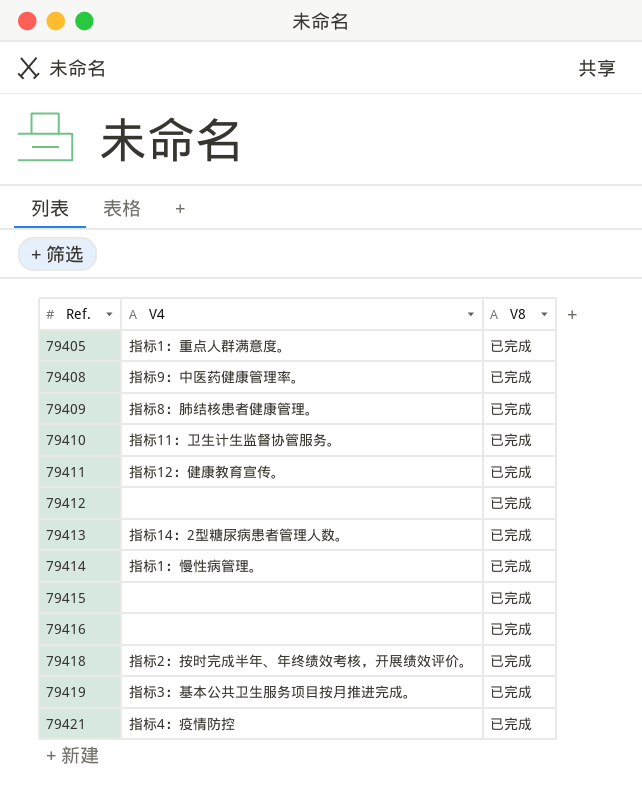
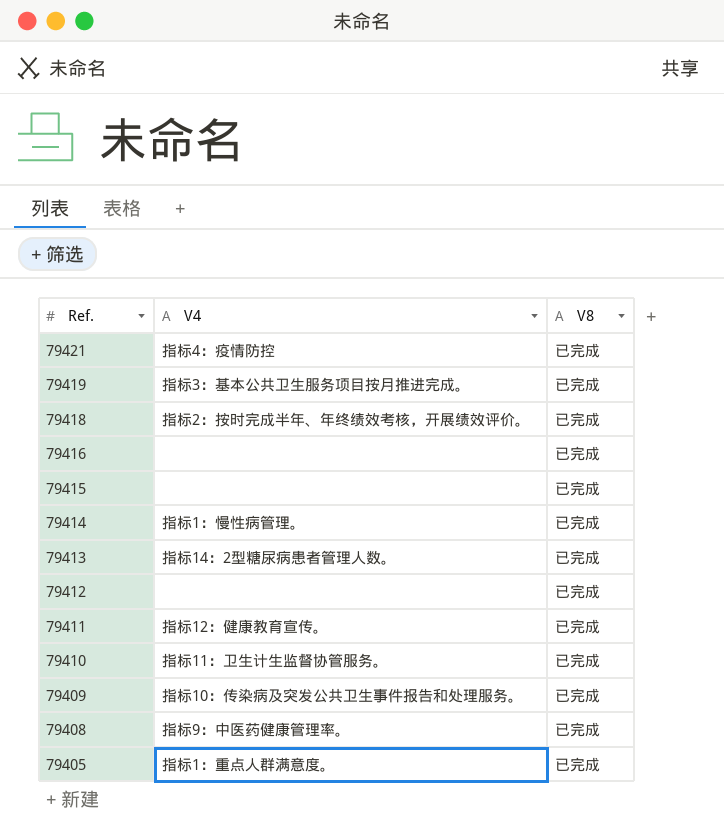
row order: Ref. ascending -> Ref. descending
79409 | V4: 指标8：肺结核患者健康管理。 -> 指标10：传染病及突发公共卫生事件报告和处理服务。

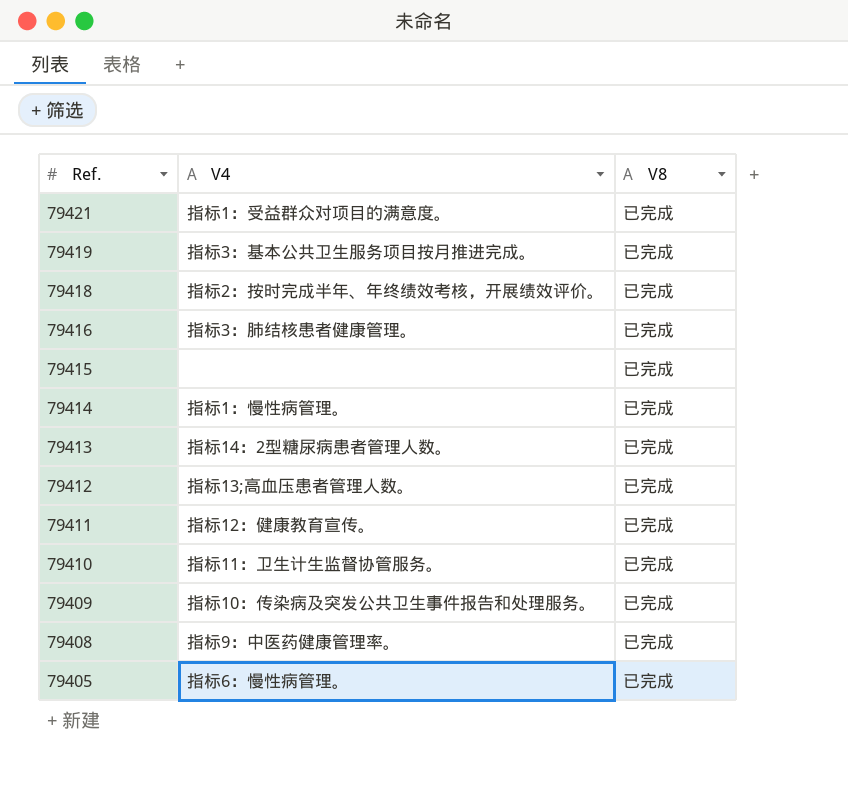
79421 | V4: 指标4：疫情防控 -> 指标1：受益群众对项目的满意度。
79416 | V4: none -> 指标3：肺结核患者健康管理。
79412 | V4: none -> 指标13;高血压患者管理人数。
79405 | V4: 指标1：重点人群满意度。 -> 指标6：慢性病管理。

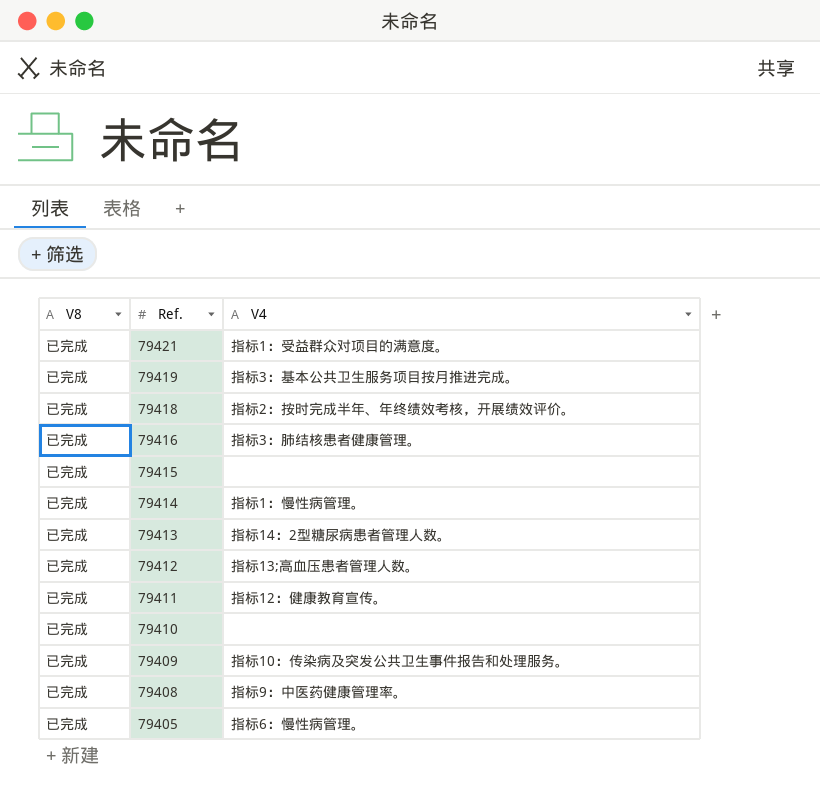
column V8 | position: 3 -> 1
79410 | V4: 指标11：卫生计生监督协管服务。 -> none

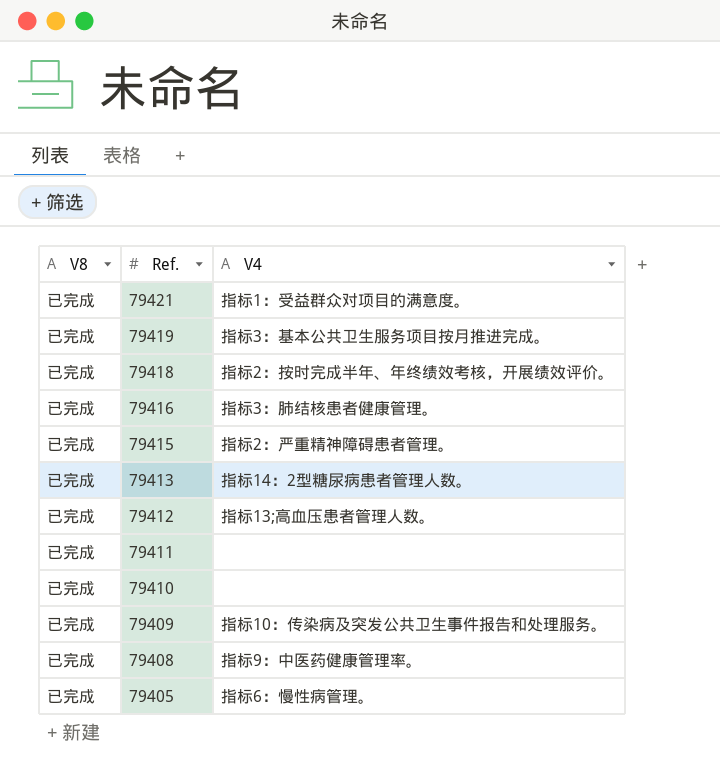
row 79414: 已完成 | 指标1：慢性病管理。 -> none
79415 | V4: none -> 指标2：严重精神障碍患者管理。
79411 | V4: 指标12：健康教育宣传。 -> none

